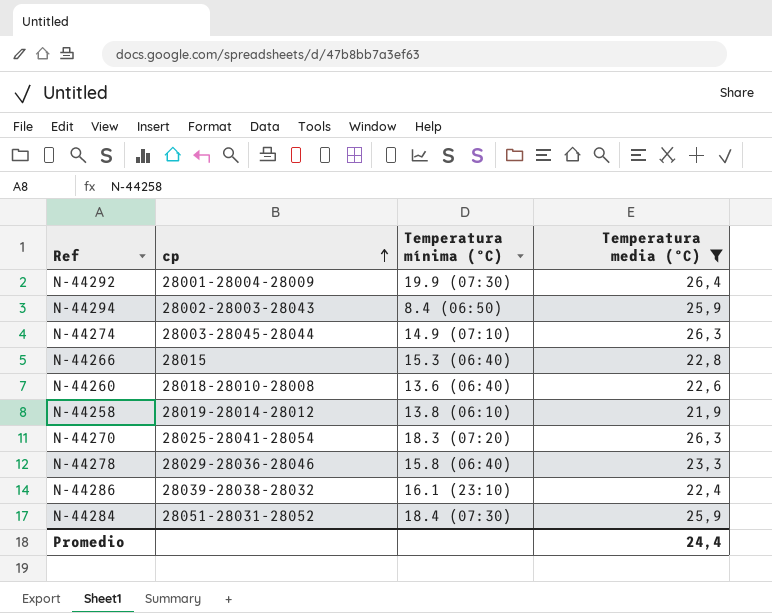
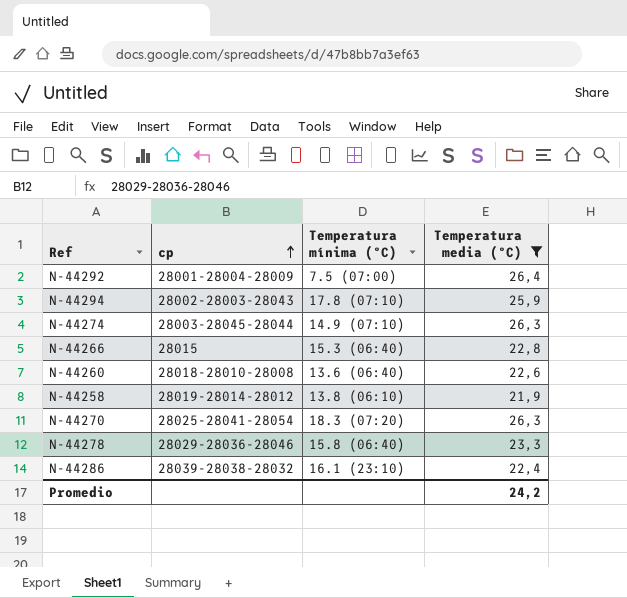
row N-44284: 28051-28031-28052 | 18.4 (07:30) | 25,9 -> none
N-44292 | Temperatura mínima (ºC): 19.9 (07:30) -> 7.5 (07:00)
N-44294 | Temperatura mínima (ºC): 8.4 (06:50) -> 17.8 (07:10)
Promedio | Temperatura media (ºC): 24,4 -> 24,2

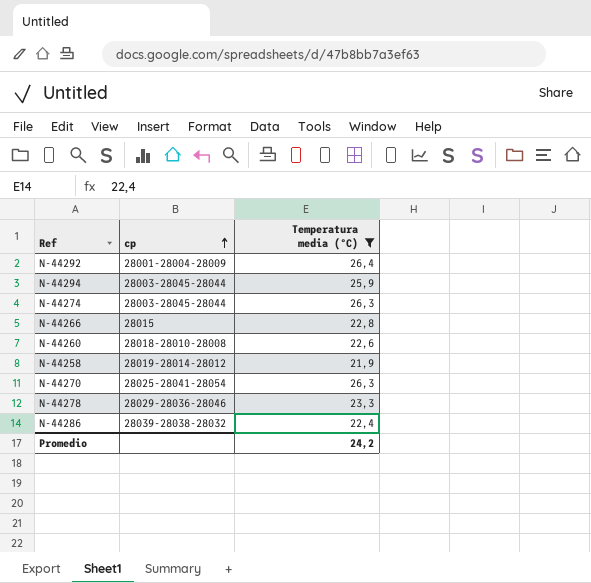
column Temperatura mínima (ºC) | position: 3 -> none
N-44294 | cp: 28002-28003-28043 -> 28003-28045-28044

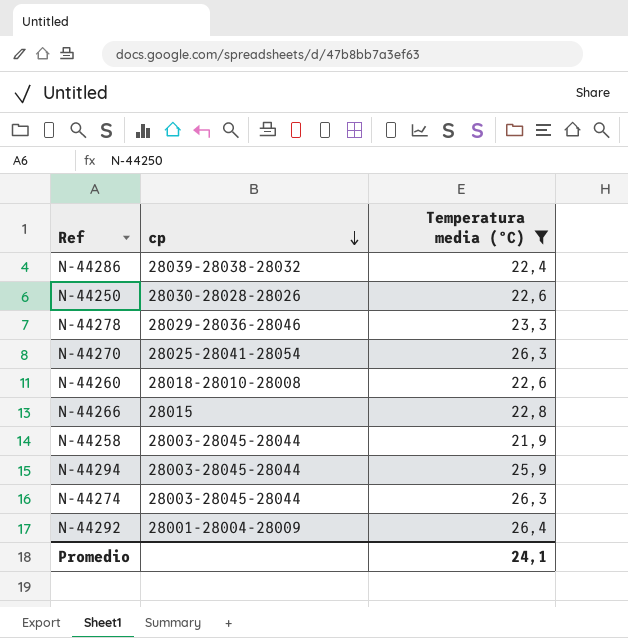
row order: cp ascending -> cp descending
row N-44250: none -> 28030-28028-28026 | 22,6
N-44258 | cp: 28019-28014-28012 -> 28003-28045-28044
Promedio | Temperatura media (ºC): 24,2 -> 24,1

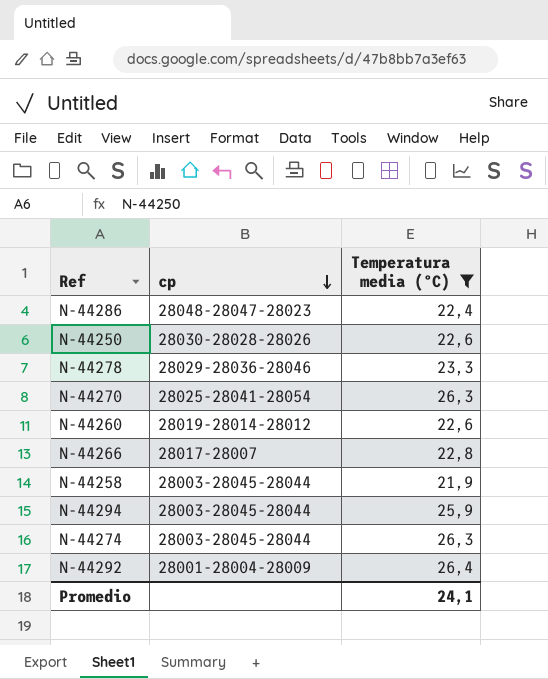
N-44286 | cp: 28039-28038-28032 -> 28048-28047-28023
N-44260 | cp: 28018-28010-28008 -> 28019-28014-28012
N-44266 | cp: 28015 -> 28017-28007

